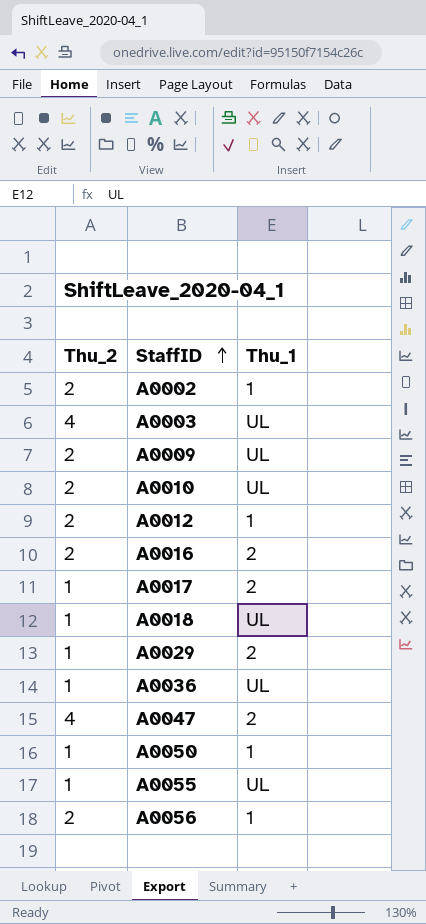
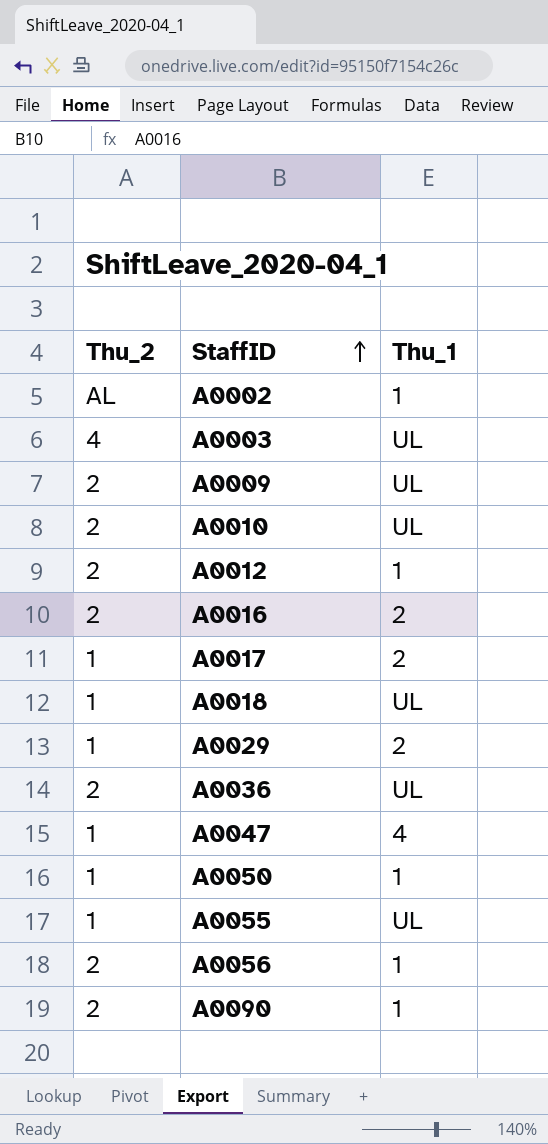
A0002 | Thu_2: 2 -> AL
A0036 | Thu_2: 1 -> 2
A0047 | Thu_2: 4 -> 1
A0047 | Thu_1: 2 -> 4
row A0090: none -> 2 | 1

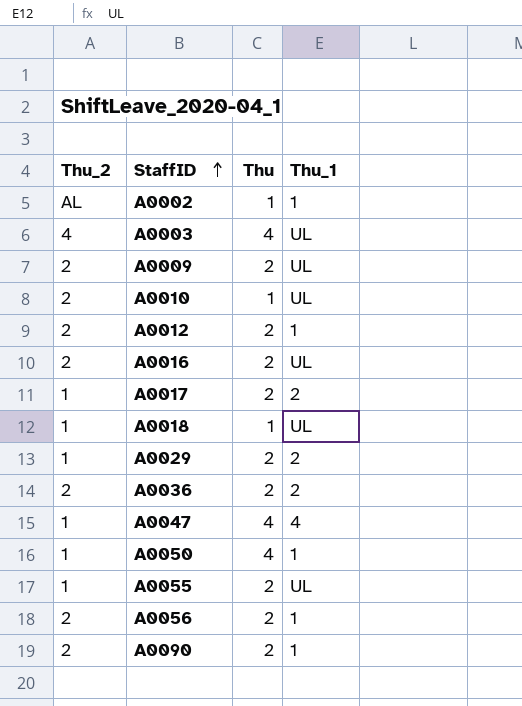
column Thu | position: none -> 3
A0016 | Thu_1: 2 -> UL
A0036 | Thu_1: UL -> 2

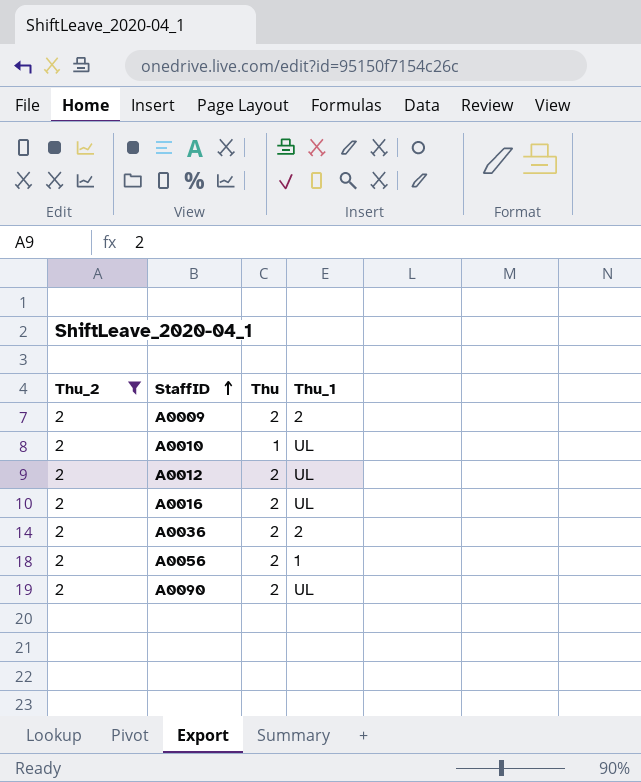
filter: none -> Thu_2 = 2
A0009 | Thu_1: UL -> 2
A0012 | Thu_1: 1 -> UL
A0090 | Thu_1: 1 -> UL

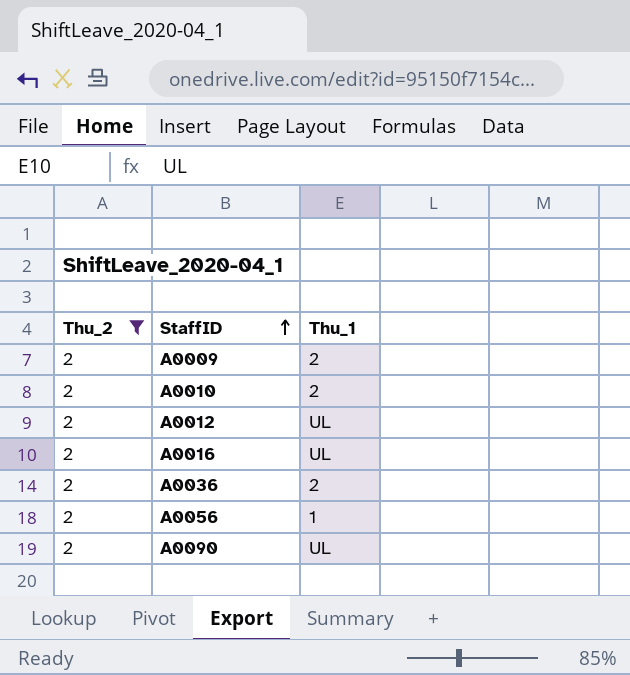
column Thu | position: 3 -> none
A0010 | Thu_1: UL -> 2

